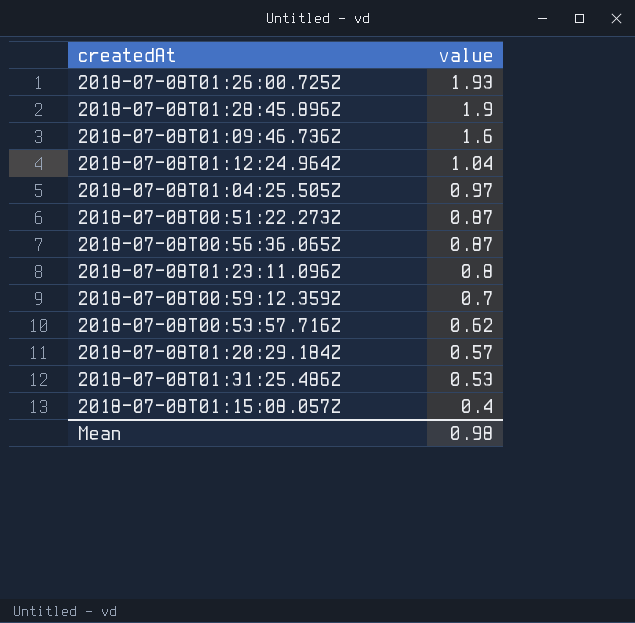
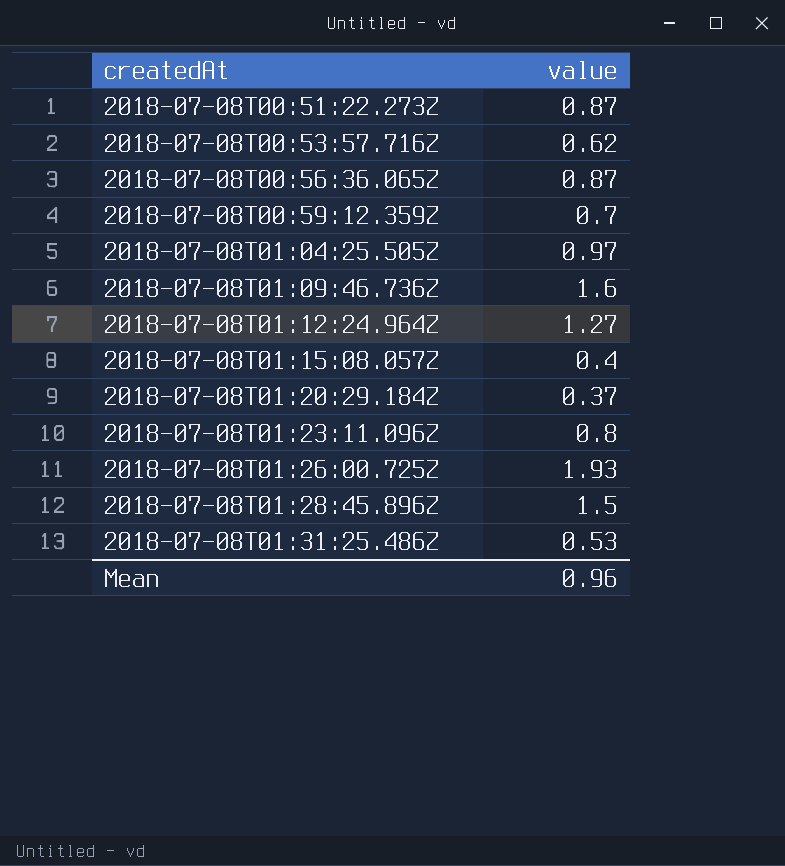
row order: value descending -> createdAt ascending
2018-07-08T01:12:24.964Z | value: 1.04 -> 1.27
2018-07-08T01:20:29.184Z | value: 0.57 -> 0.37
2018-07-08T01:28:45.896Z | value: 1.9 -> 1.5
Mean | value: 0.98 -> 0.96

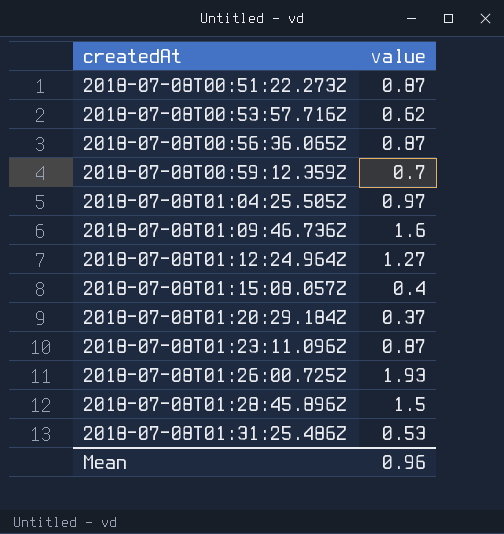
2018-07-08T01:23:11.096Z | value: 0.8 -> 0.87

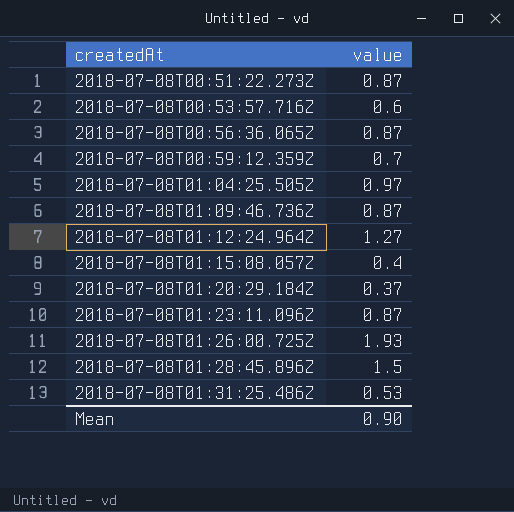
2018-07-08T00:53:57.716Z | value: 0.62 -> 0.6
2018-07-08T01:09:46.736Z | value: 1.6 -> 0.87
Mean | value: 0.96 -> 0.90

